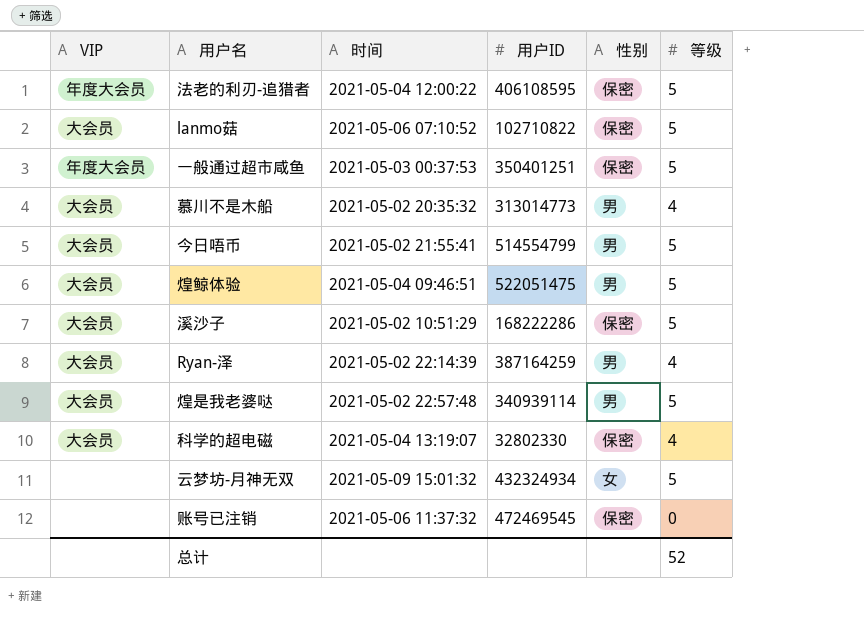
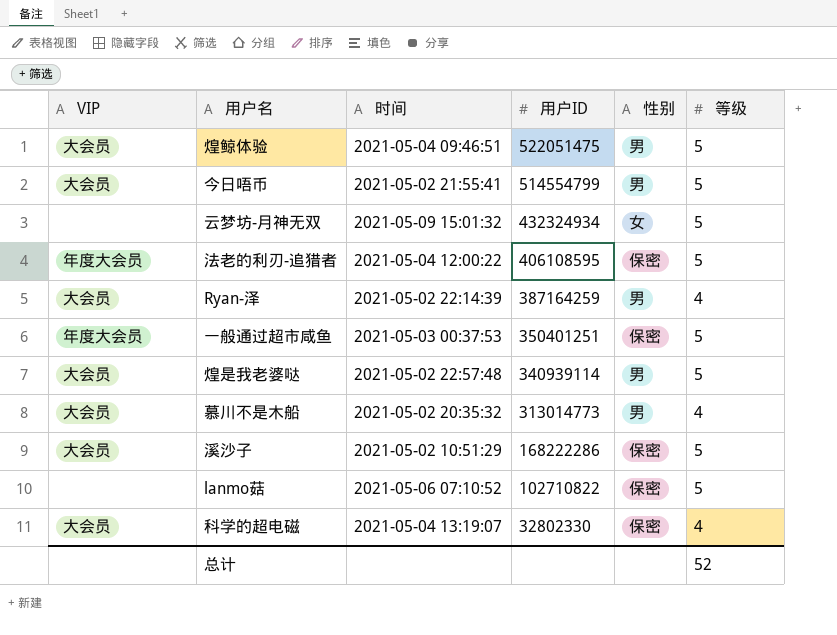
row order: none -> 用户ID descending
row 账号已注销: none | 2021-05-06 11:37:32 | 472469545 | 保密 | 0 -> none
lanmo菇 | VIP: 大会员 -> none

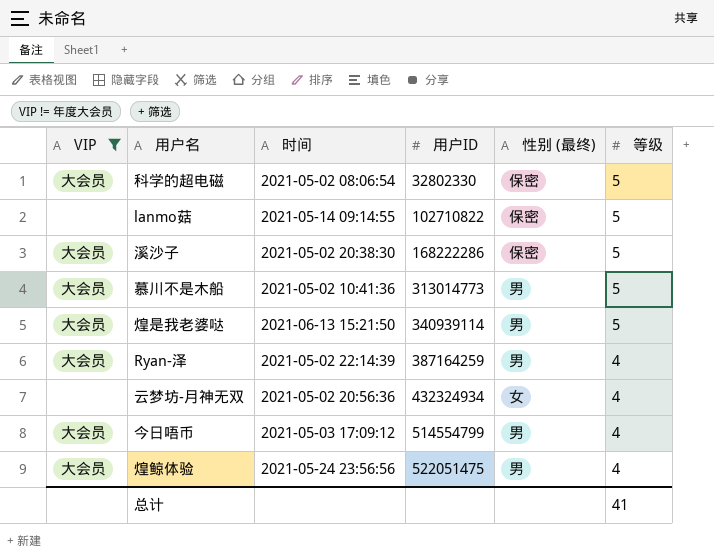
filter: none -> VIP != 年度大会员
row order: 用户ID descending -> 用户ID ascending
column name: 性别 -> 性别 (最终)
科学的超电磁 | 时间: 2021-05-04 13:19:07 -> 2021-05-02 08:06:54
科学的超电磁 | 等级: 4 -> 5
lanmo菇 | 时间: 2021-05-06 07:10:52 -> 2021-05-14 09:14:55
溪沙子 | 时间: 2021-05-02 10:51:29 -> 2021-05-02 20:38:30
慕川不是木船 | 时间: 2021-05-02 20:35:32 -> 2021-05-02 10:41:36
慕川不是木船 | 等级: 4 -> 5
煌是我老婆哒 | 时间: 2021-05-02 22:57:48 -> 2021-06-13 15:21:50
云梦坊-月神无双 | 时间: 2021-05-09 15:01:32 -> 2021-05-02 20:56:36
云梦坊-月神无双 | 等级: 5 -> 4
今日唔币 | 时间: 2021-05-02 21:55:41 -> 2021-05-03 17:09:12
今日唔币 | 等级: 5 -> 4
煌鲸体验 | 时间: 2021-05-04 09:46:51 -> 2021-05-24 23:56:56
煌鲸体验 | 等级: 5 -> 4
总计 | 等级: 52 -> 41

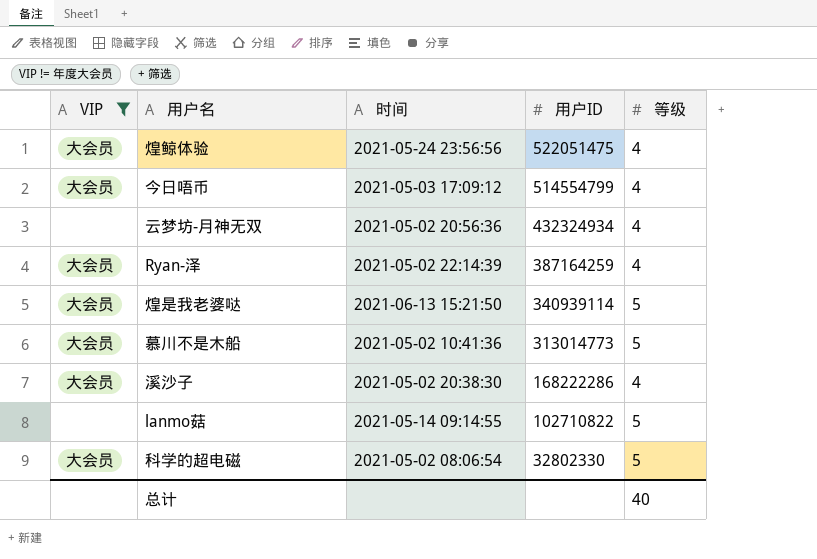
row order: 用户ID ascending -> 用户ID descending
column 性别 (最终) | position: 5 -> none
溪沙子 | 等级: 5 -> 4
总计 | 等级: 41 -> 40

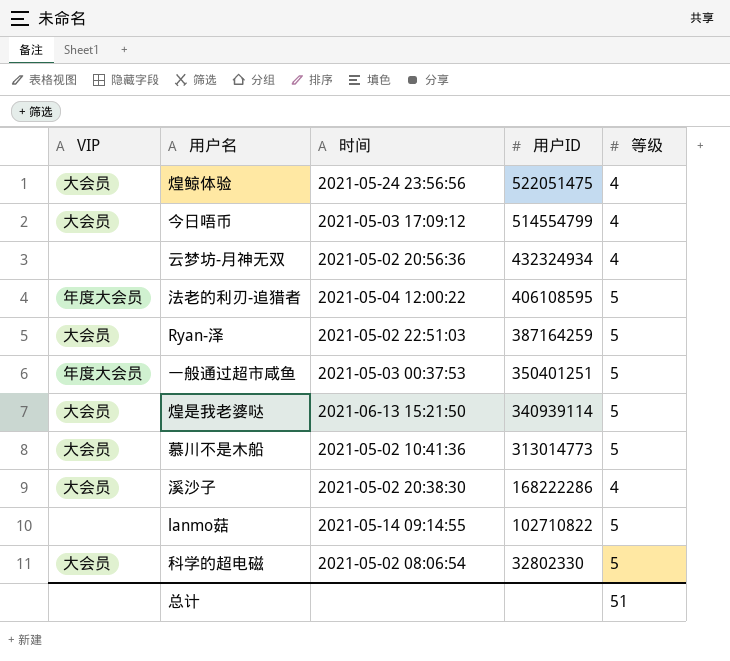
filter: VIP != 年度大会员 -> none
Ryan-泽 | 时间: 2021-05-02 22:14:39 -> 2021-05-02 22:51:03
Ryan-泽 | 等级: 4 -> 5
总计 | 等级: 40 -> 51

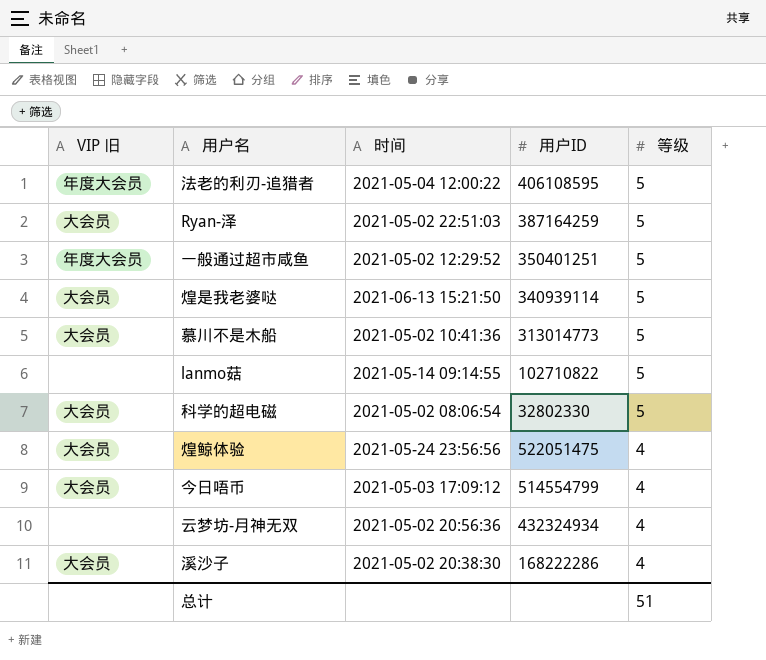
row order: 用户ID descending -> 等级 descending
column name: VIP -> VIP 旧
一般通过超市咸鱼 | 时间: 2021-05-03 00:37:53 -> 2021-05-02 12:29:52

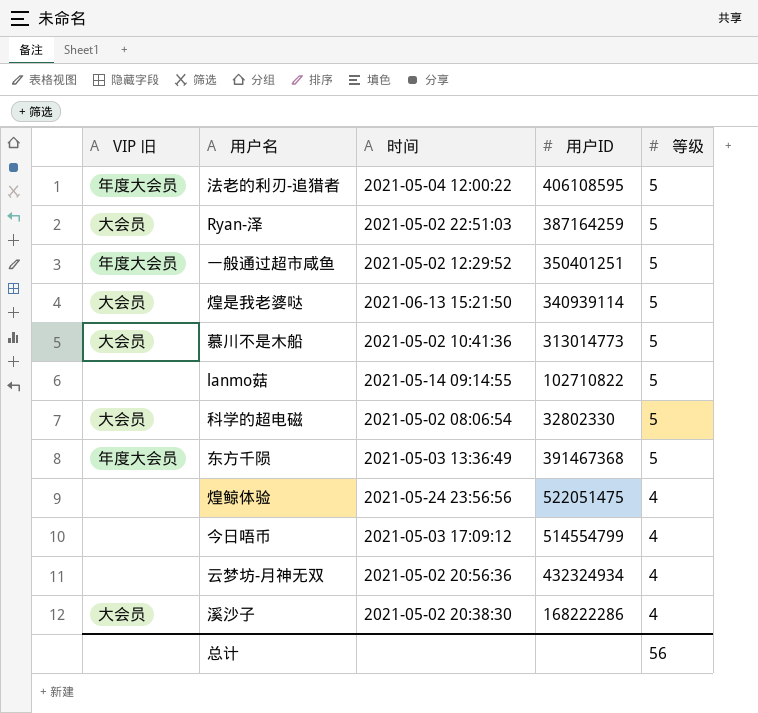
row 东方千陨: none -> 年度大会员 | 2021-05-03 13:36:49 | 391467368 | 5
煌鲸体验 | VIP 旧: 大会员 -> none
今日唔币 | VIP 旧: 大会员 -> none
总计 | 等级: 51 -> 56

